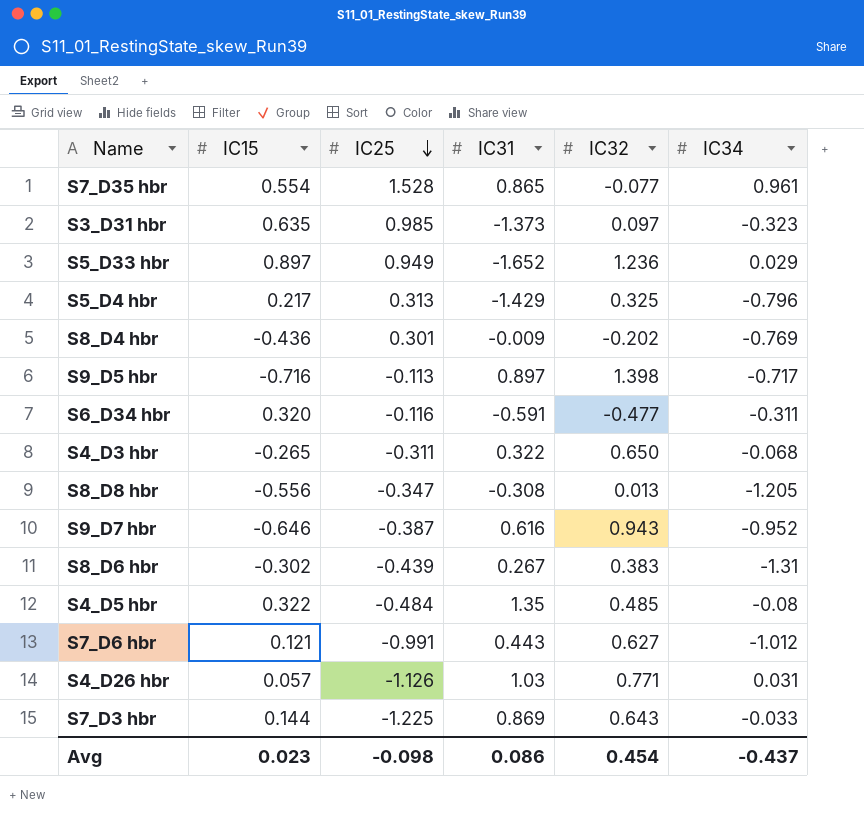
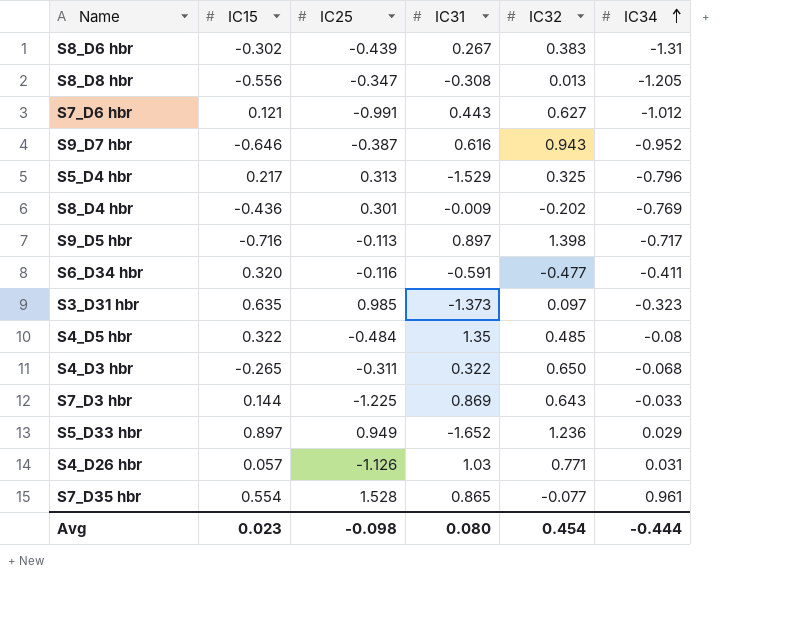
row order: IC25 descending -> IC34 ascending
S5_D4 hbr | IC31: -1.429 -> -1.529
S6_D34 hbr | IC34: -0.311 -> -0.411
Avg | IC31: 0.086 -> 0.080
Avg | IC34: -0.437 -> -0.444

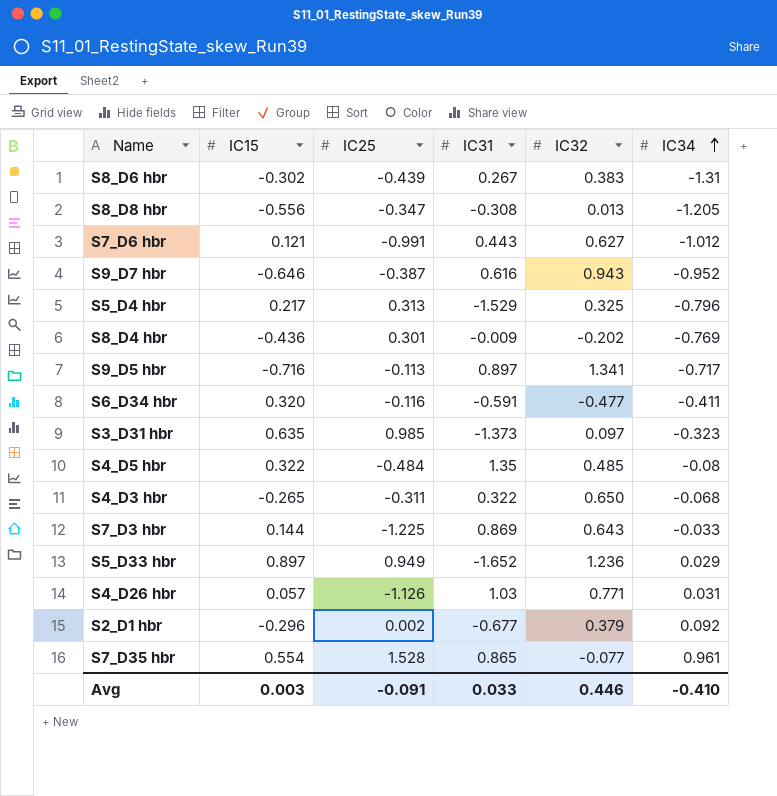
S9_D5 hbr | IC32: 1.398 -> 1.341
row S2_D1 hbr: none -> -0.296 | 0.002 | -0.677 | 0.379 | 0.092
Avg | IC15: 0.023 -> 0.003
Avg | IC25: -0.098 -> -0.091
Avg | IC31: 0.080 -> 0.033
Avg | IC32: 0.454 -> 0.446
Avg | IC34: -0.444 -> -0.410

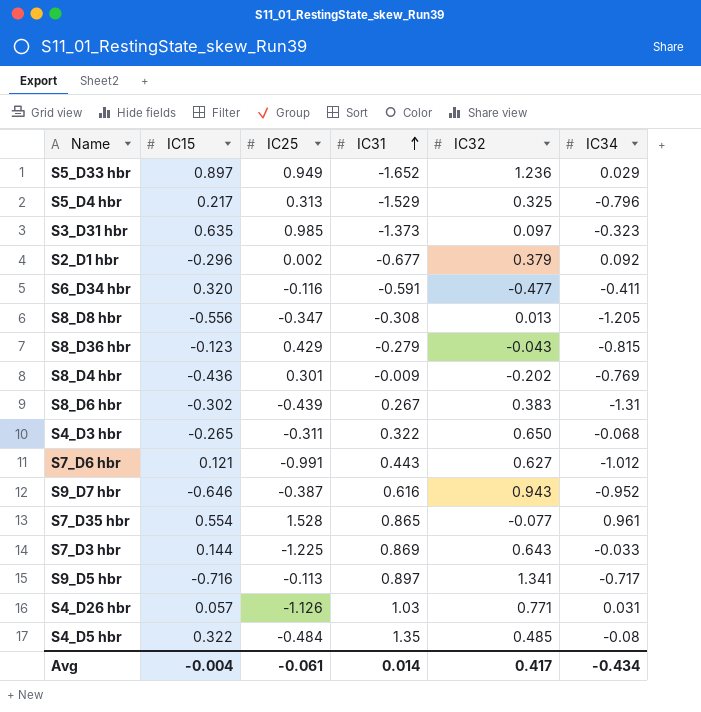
row order: IC34 ascending -> IC31 ascending
row S8_D36 hbr: none -> -0.123 | 0.429 | -0.279 | -0.043 | -0.815
Avg | IC15: 0.003 -> -0.004
Avg | IC25: -0.091 -> -0.061
Avg | IC31: 0.033 -> 0.014
Avg | IC32: 0.446 -> 0.417
Avg | IC34: -0.410 -> -0.434

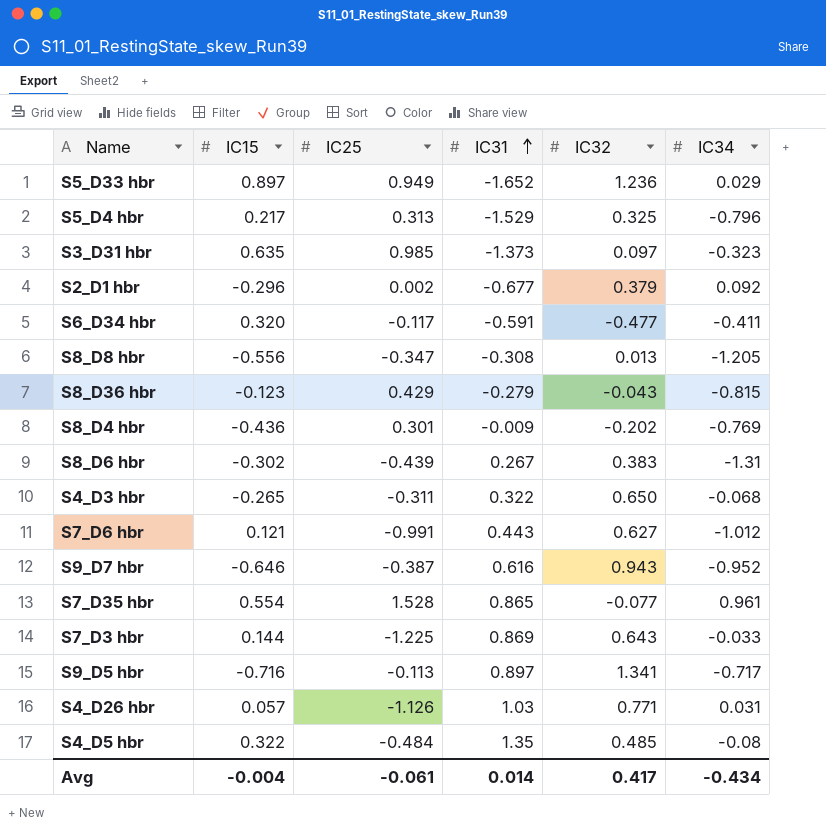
S6_D34 hbr | IC25: -0.116 -> -0.117

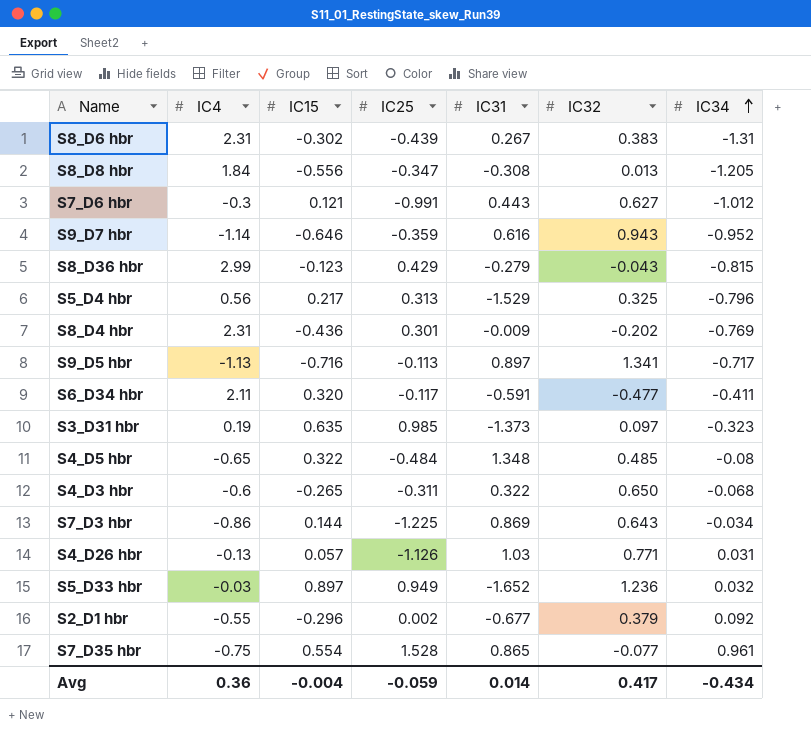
row order: IC31 ascending -> IC34 ascending
column IC4 | position: none -> 2
S9_D7 hbr | IC25: -0.387 -> -0.359
S4_D5 hbr | IC31: 1.35 -> 1.348
S7_D3 hbr | IC34: -0.033 -> -0.034
S5_D33 hbr | IC34: 0.029 -> 0.032
Avg | IC25: -0.061 -> -0.059

